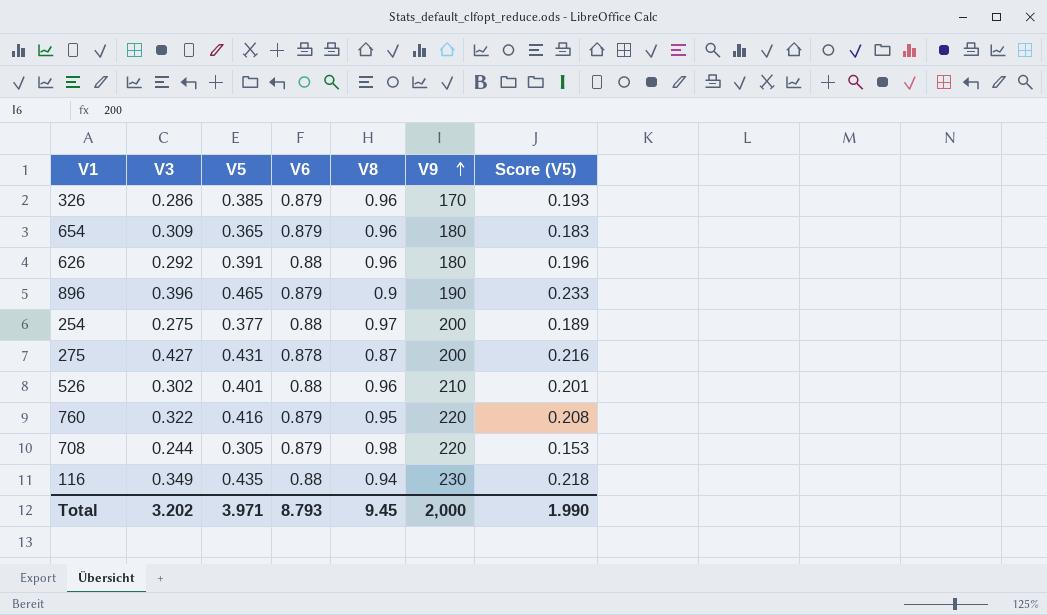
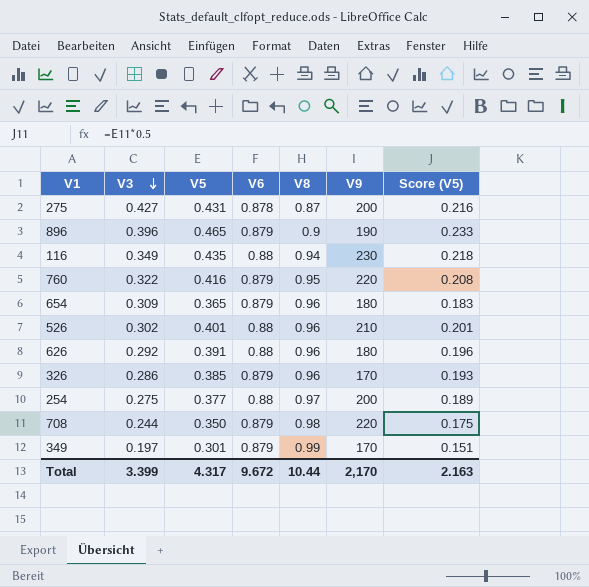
row order: V9 ascending -> V3 descending
708 | V5: 0.305 -> 0.350
708 | Score (V5): 0.153 -> 0.175
row 349: none -> 0.197 | 0.301 | 0.879 | 0.99 | 170 | 0.151
Total | V3: 3.202 -> 3.399
Total | V5: 3.971 -> 4.317
Total | V6: 8.793 -> 9.672
Total | V8: 9.45 -> 10.44
Total | V9: 2,000 -> 2,170
Total | Score (V5): 1.990 -> 2.163

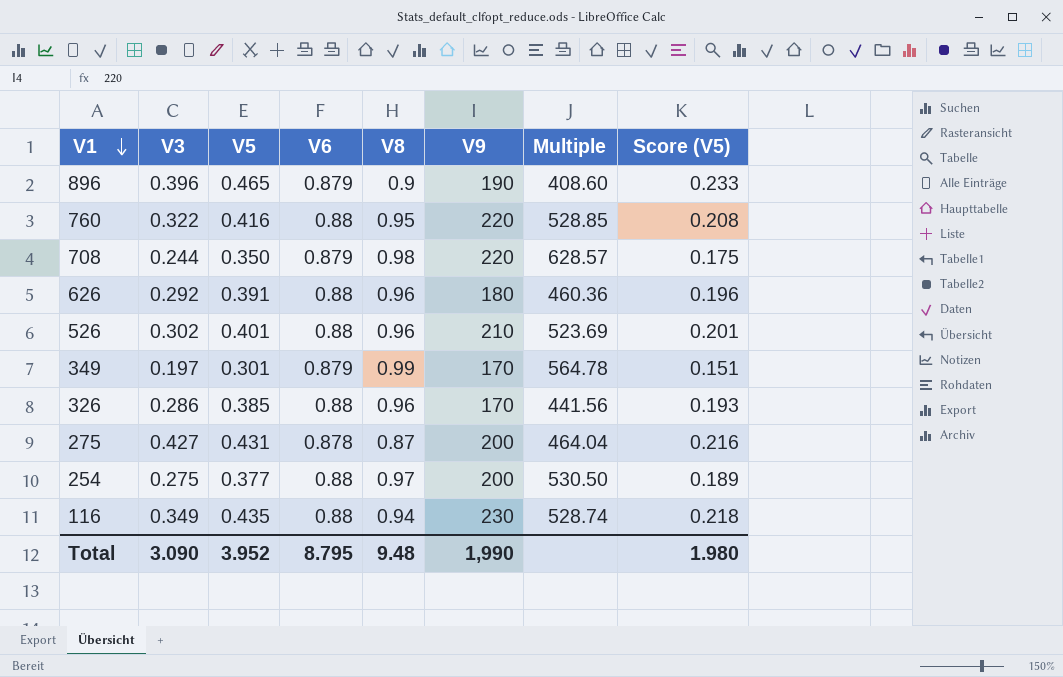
row order: V3 descending -> V1 descending
column Multiple | formula: none -> [V9] / [V5]
row 654: 0.309 | 0.365 | 0.879 | 0.96 | 180 | 0.183 -> none
760 | V6: 0.879 -> 0.88
326 | V6: 0.879 -> 0.88
Total | V3: 3.399 -> 3.090
Total | V5: 4.317 -> 3.952
Total | V6: 9.672 -> 8.795
Total | V8: 10.44 -> 9.48
Total | V9: 2,170 -> 1,990
Total | Score (V5): 2.163 -> 1.980

